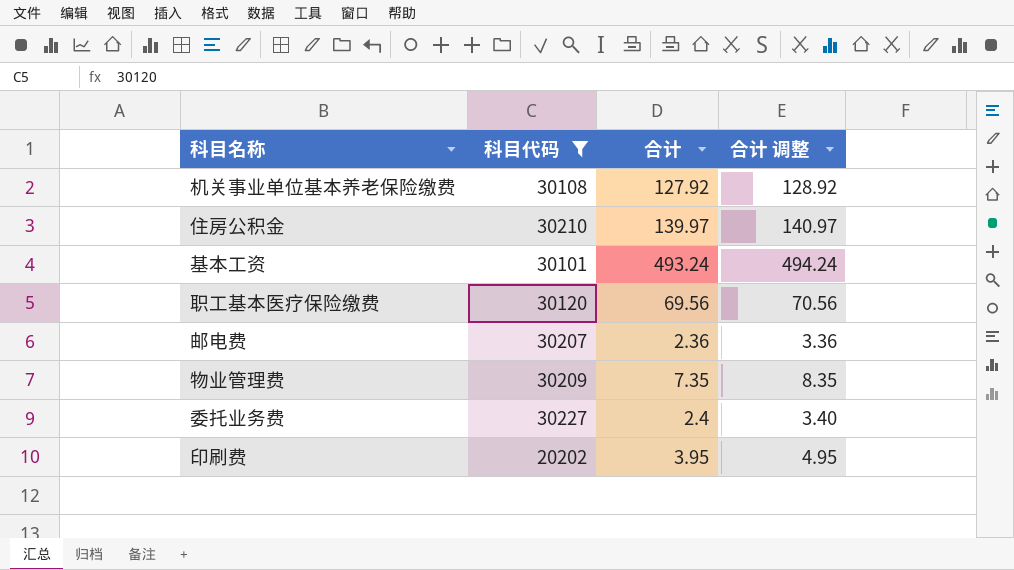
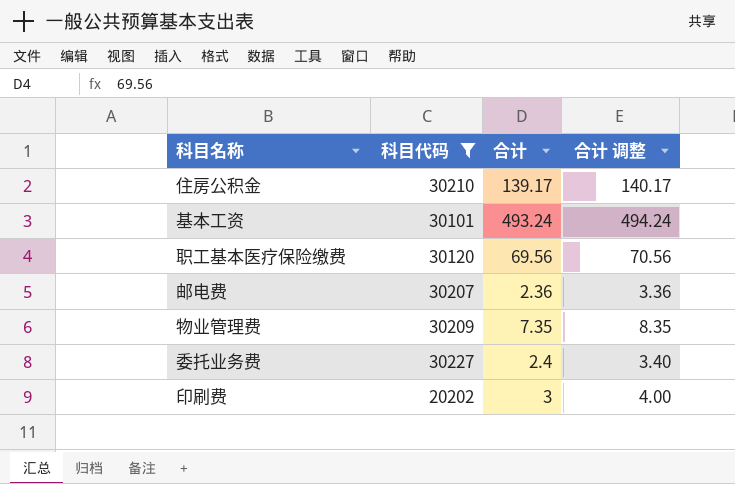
row 机关事业单位基本养老保险缴费: 30108 | 127.92 | 128.92 -> none
住房公积金 | 合计: 139.97 -> 139.17
住房公积金 | 合计 调整: 140.97 -> 140.17
印刷费 | 合计: 3.95 -> 3
印刷费 | 合计 调整: 4.95 -> 4.00

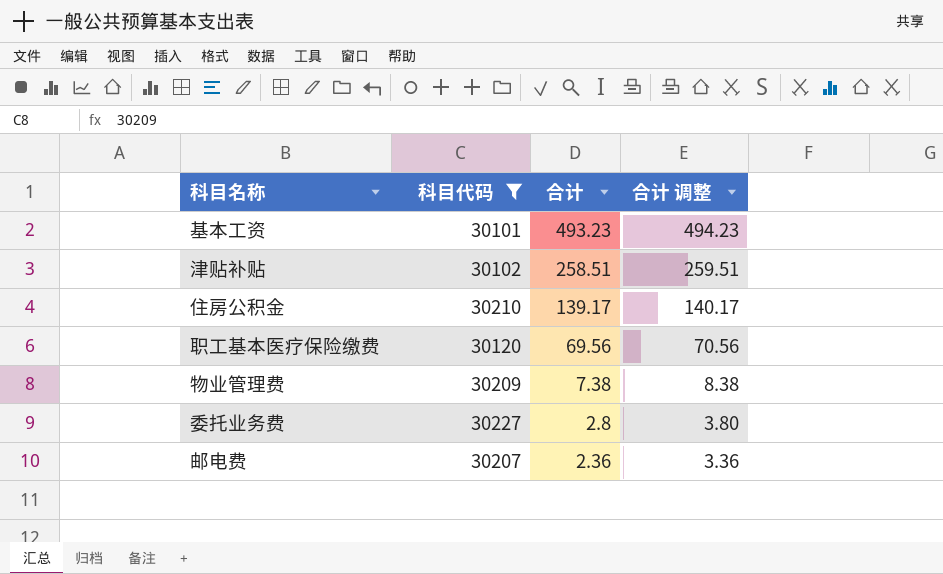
row order: none -> 合计 descending
row 印刷费: 20202 | 3 | 4.00 -> none
基本工资 | 合计: 493.24 -> 493.23
基本工资 | 合计 调整: 494.24 -> 494.23
row 津贴补贴: none -> 30102 | 258.51 | 259.51
物业管理费 | 合计: 7.35 -> 7.38
物业管理费 | 合计 调整: 8.35 -> 8.38
委托业务费 | 合计: 2.4 -> 2.8
委托业务费 | 合计 调整: 3.40 -> 3.80

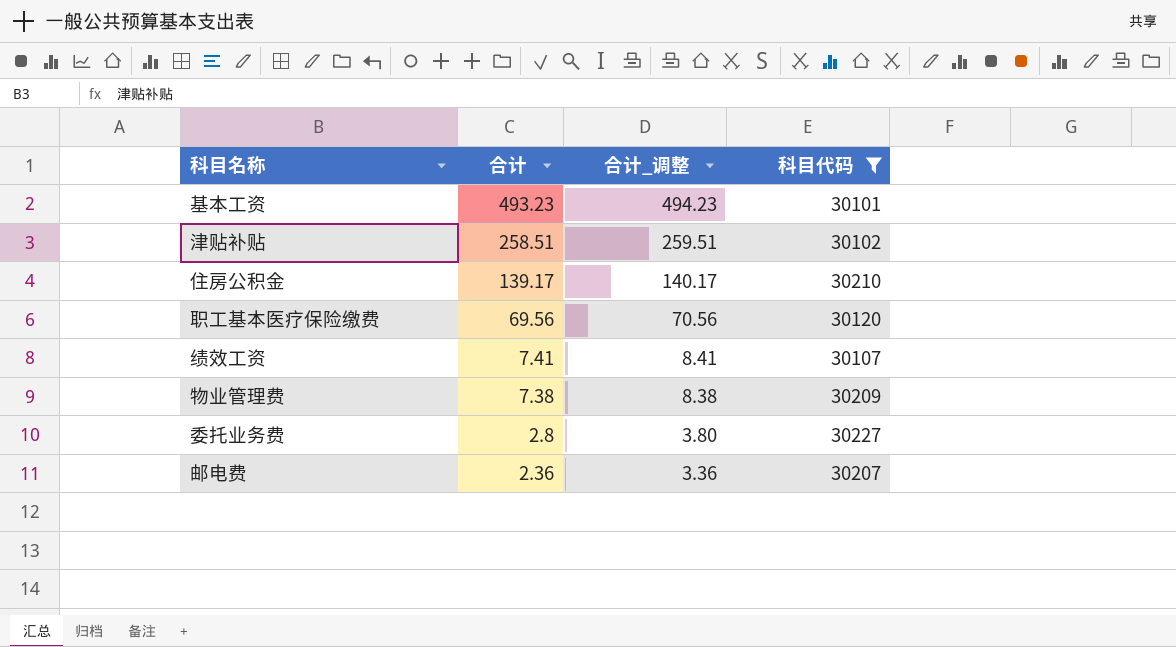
column name: 合计 调整 -> 合计_调整
column 科目代码 | position: 2 -> 4
row 绩效工资: none -> 7.41 | 8.41 | 30107

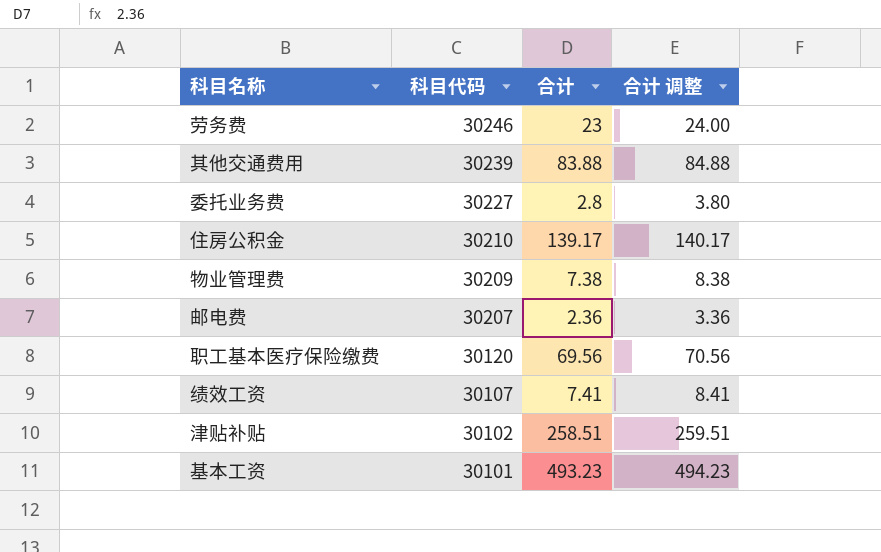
filter: 科目代码 <= 30227 -> none
row order: 合计 descending -> 科目代码 descending
column 科目代码 | position: 4 -> 2
column name: 合计_调整 -> 合计 调整

